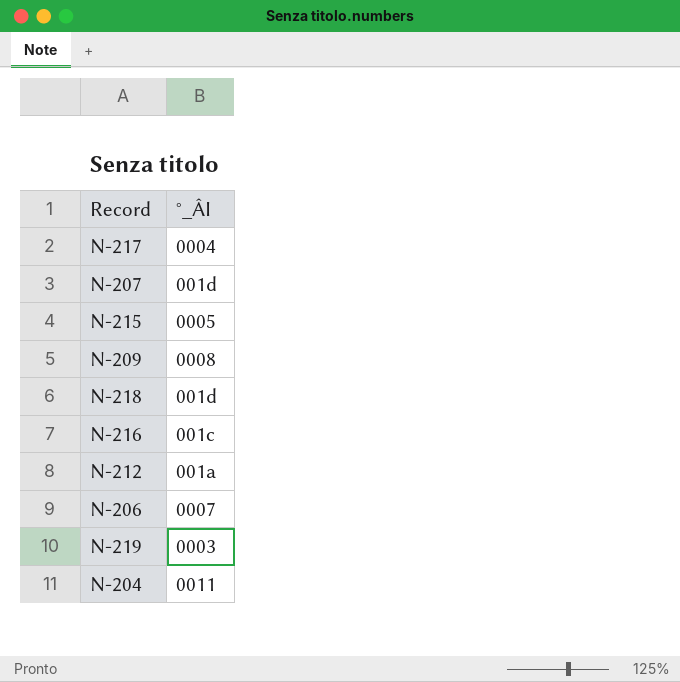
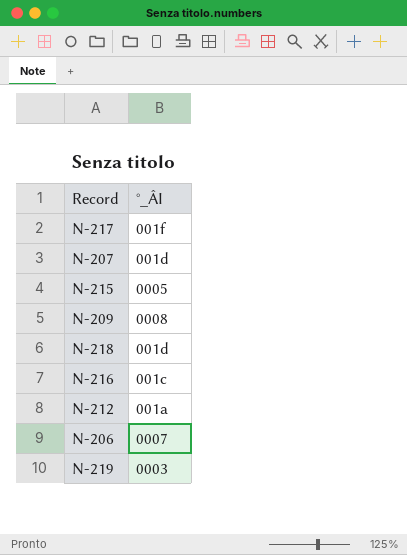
row N-204: 0011 -> none
N-217 | °_ÂI: 0004 -> 001f

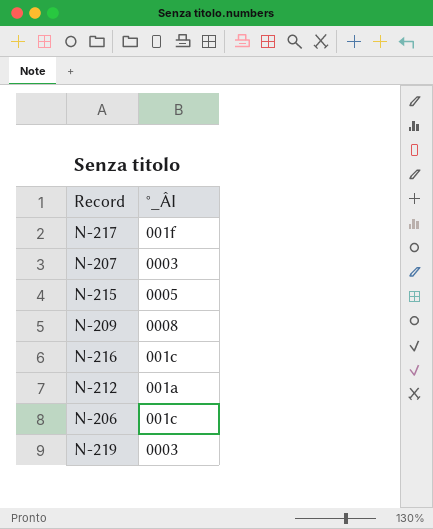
row N-218: 001d -> none
N-207 | °_ÂI: 001d -> 0003
N-206 | °_ÂI: 0007 -> 001c

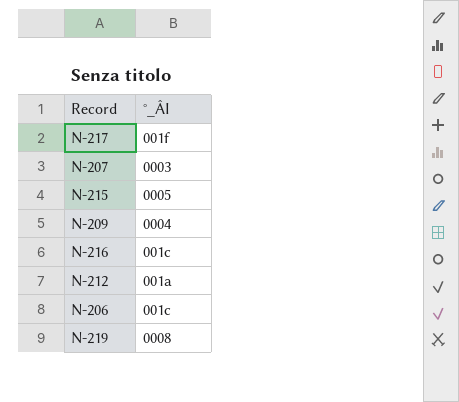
N-209 | °_ÂI: 0008 -> 0004
N-219 | °_ÂI: 0003 -> 0008

